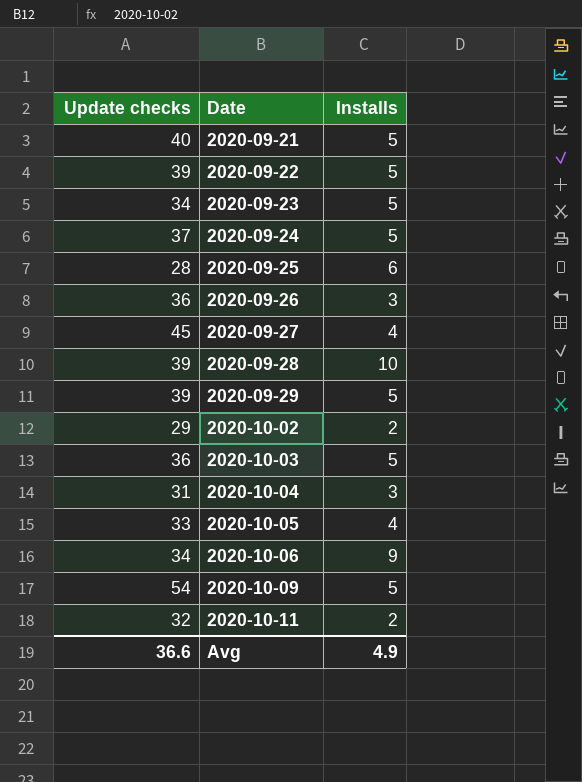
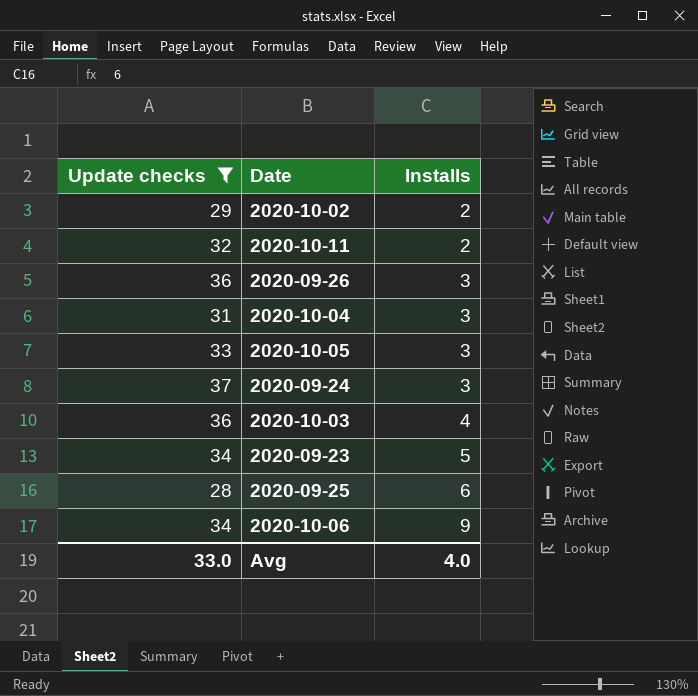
filter: none -> Update checks <= 37
row order: Date ascending -> Installs ascending
2020-10-05 | Installs: 4 -> 3
2020-09-24 | Installs: 5 -> 3
2020-10-03 | Installs: 5 -> 4
Avg | Update checks: 36.6 -> 33.0
Avg | Installs: 4.9 -> 4.0

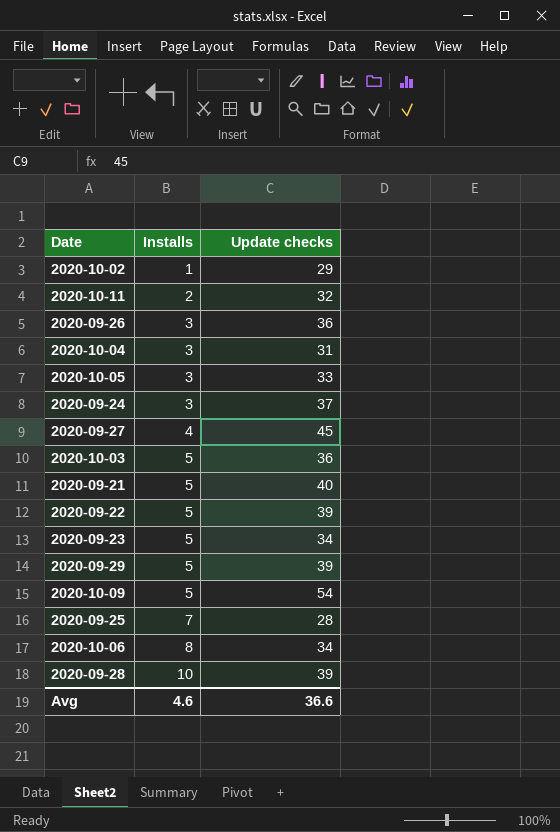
filter: Update checks <= 37 -> none
column Update checks | position: 1 -> 3
2020-10-02 | Installs: 2 -> 1
2020-10-03 | Installs: 4 -> 5
2020-09-25 | Installs: 6 -> 7
2020-10-06 | Installs: 9 -> 8
Avg | Installs: 4.0 -> 4.6
Avg | Update checks: 33.0 -> 36.6

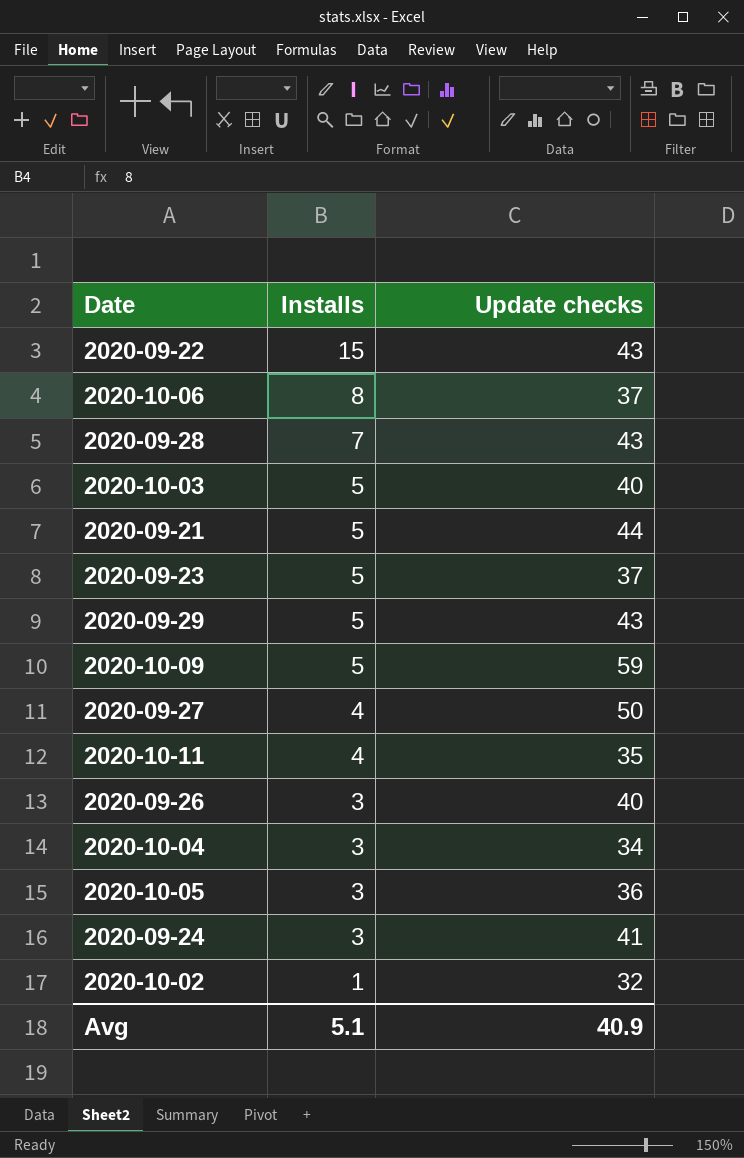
row order: Installs ascending -> Installs descending
row 2020-09-25: 7 | 28 -> none
2020-09-22 | Installs: 5 -> 15
2020-09-22 | Update checks: 39 -> 43
2020-10-06 | Update checks: 34 -> 37
2020-09-28 | Installs: 10 -> 7
2020-09-28 | Update checks: 39 -> 43
2020-10-03 | Update checks: 36 -> 40
2020-09-21 | Update checks: 40 -> 44
2020-09-23 | Update checks: 34 -> 37
2020-09-29 | Update checks: 39 -> 43
2020-10-09 | Update checks: 54 -> 59
2020-09-27 | Update checks: 45 -> 50
2020-10-11 | Installs: 2 -> 4
2020-10-11 | Update checks: 32 -> 35
2020-09-26 | Update checks: 36 -> 40
2020-10-04 | Update checks: 31 -> 34
2020-10-05 | Update checks: 33 -> 36
2020-09-24 | Update checks: 37 -> 41
2020-10-02 | Update checks: 29 -> 32
Avg | Installs: 4.6 -> 5.1
Avg | Update checks: 36.6 -> 40.9

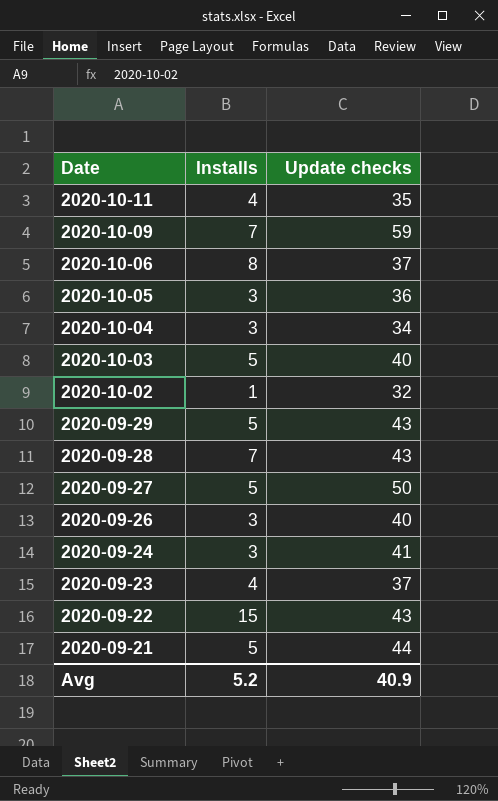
row order: Installs descending -> Date descending
2020-10-09 | Installs: 5 -> 7
2020-09-27 | Installs: 4 -> 5
2020-09-23 | Installs: 5 -> 4
Avg | Installs: 5.1 -> 5.2

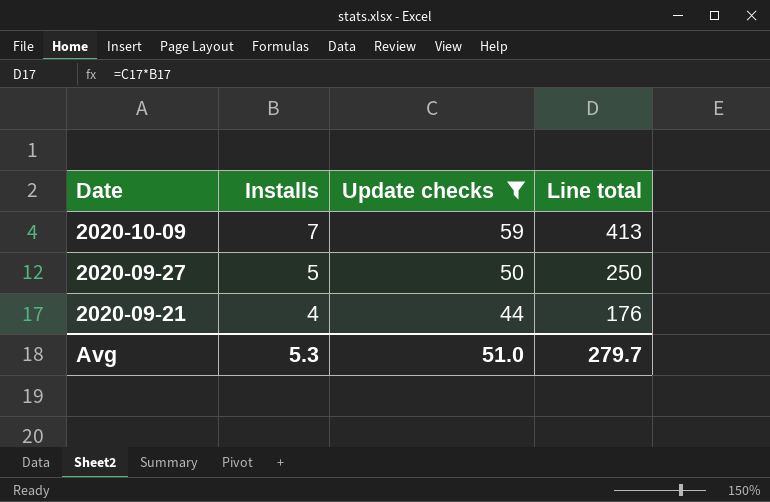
filter: none -> Update checks >= 44
column Line total | formula: none -> [Installs] * [Update checks]
2020-09-21 | Installs: 5 -> 4
Avg | Installs: 5.2 -> 5.3
Avg | Update checks: 40.9 -> 51.0

